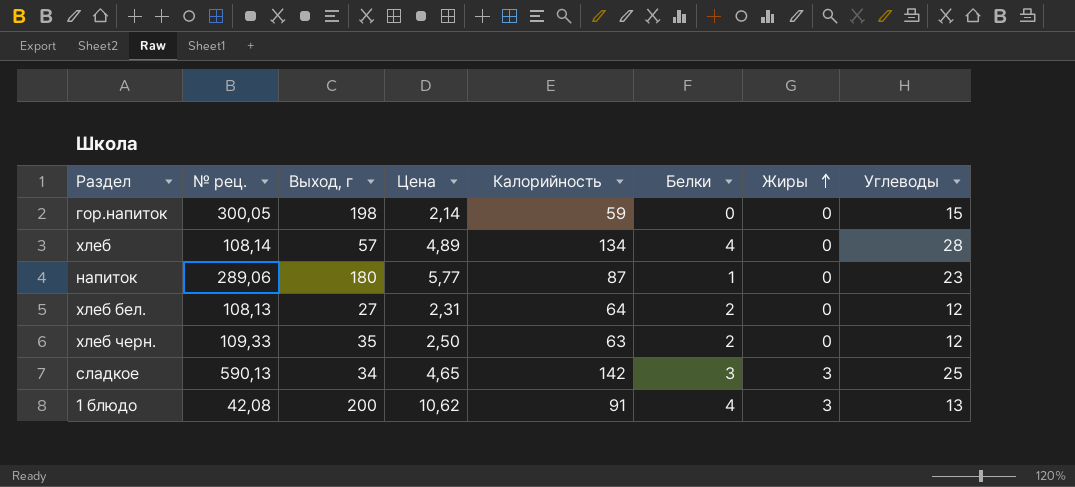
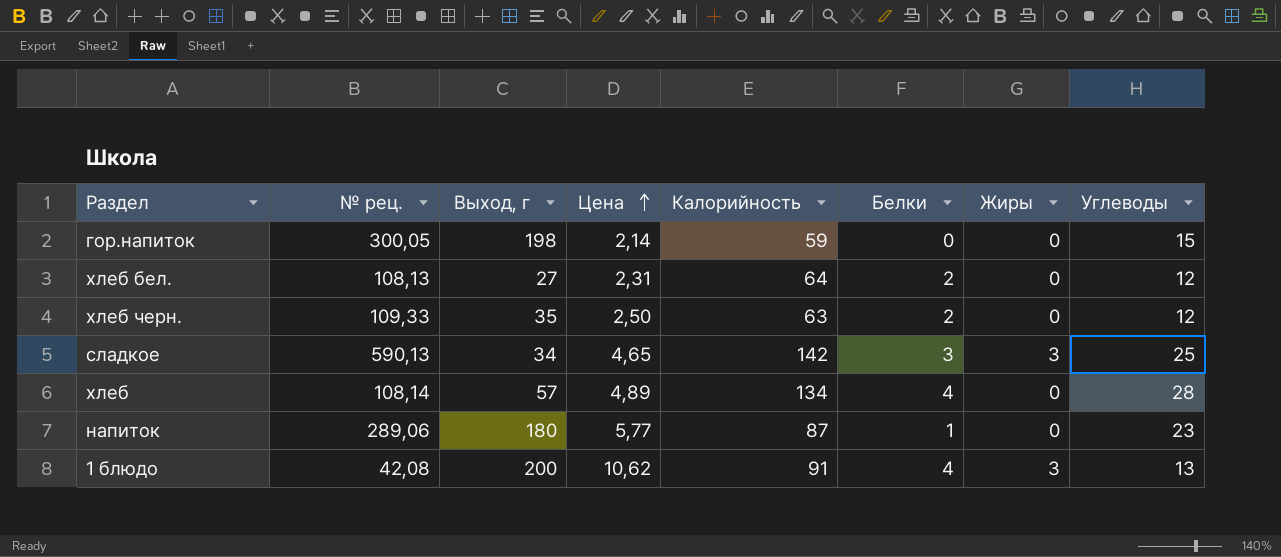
row order: Жиры ascending -> Цена ascending

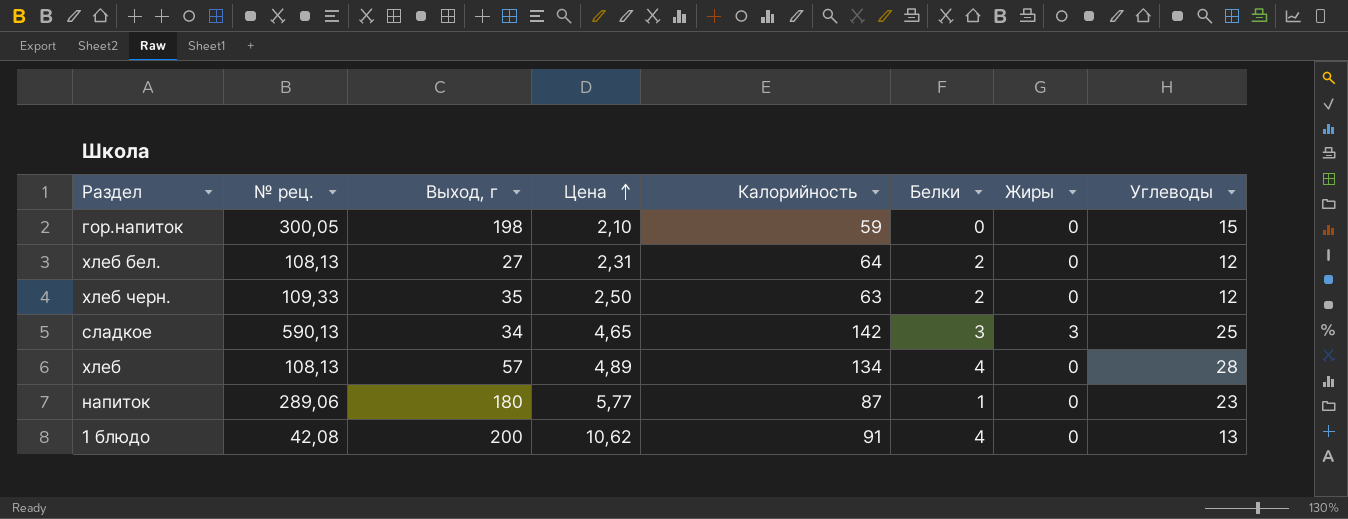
гор.напиток | Цена: 2,14 -> 2,10
хлеб | № рец.: 108,14 -> 108,13
1 блюдо | Жиры: 3 -> 0

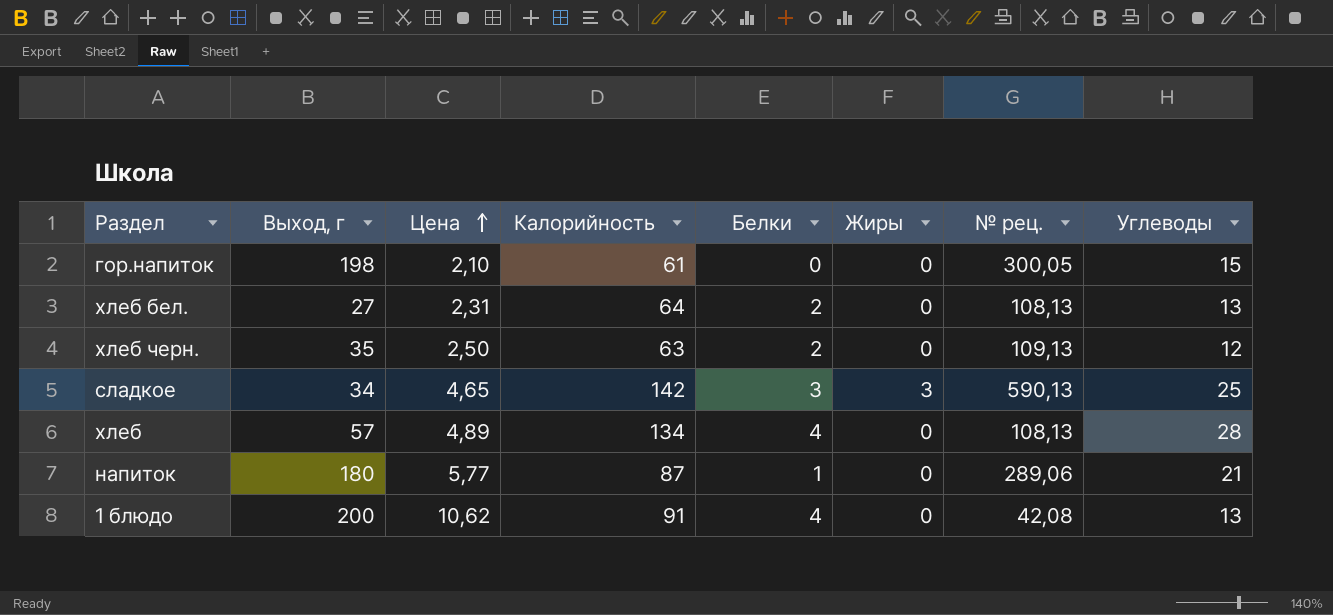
column № рец. | position: 2 -> 7
гор.напиток | Калорийность: 59 -> 61
хлеб бел. | Углеводы: 12 -> 13
хлеб черн. | № рец.: 109,33 -> 109,13
напиток | Углеводы: 23 -> 21

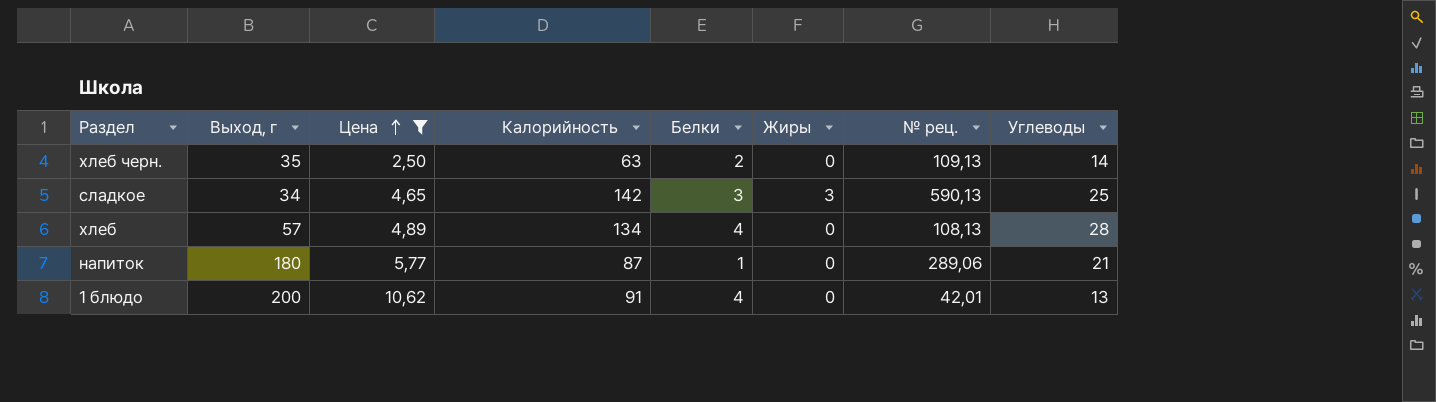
filter: none -> Цена >= 2,50
хлеб черн. | Углеводы: 12 -> 14
1 блюдо | № рец.: 42,08 -> 42,01

